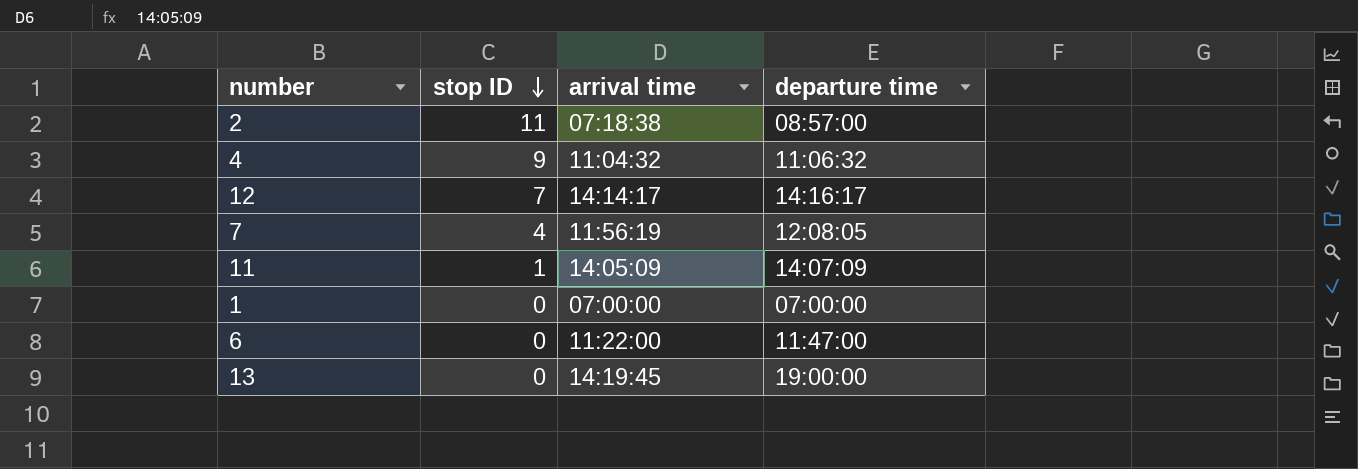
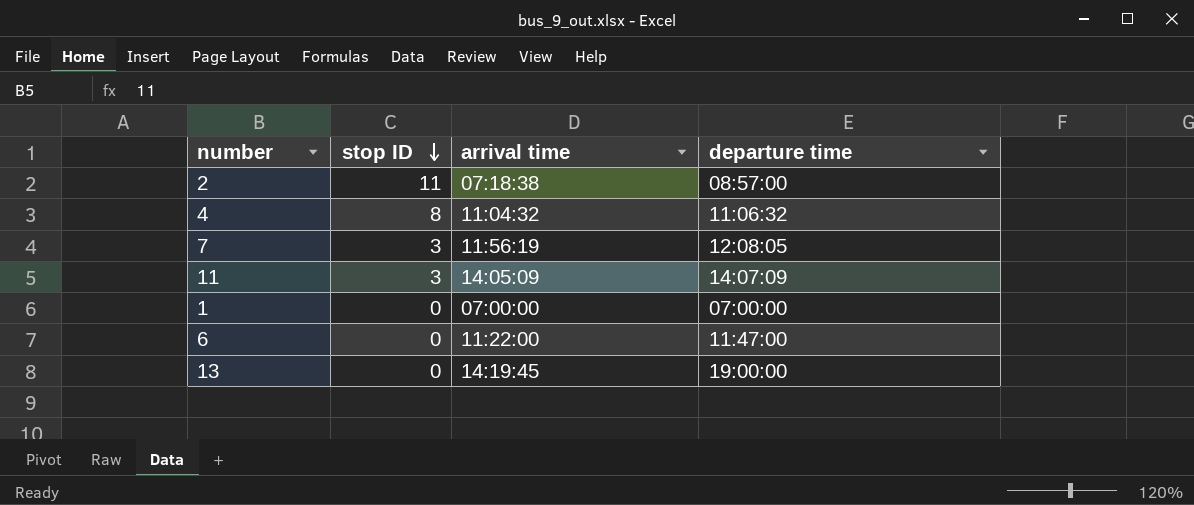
row 12: 7 | 14:14:17 | 14:16:17 -> none
4 | stop ID: 9 -> 8
7 | stop ID: 4 -> 3
11 | stop ID: 1 -> 3

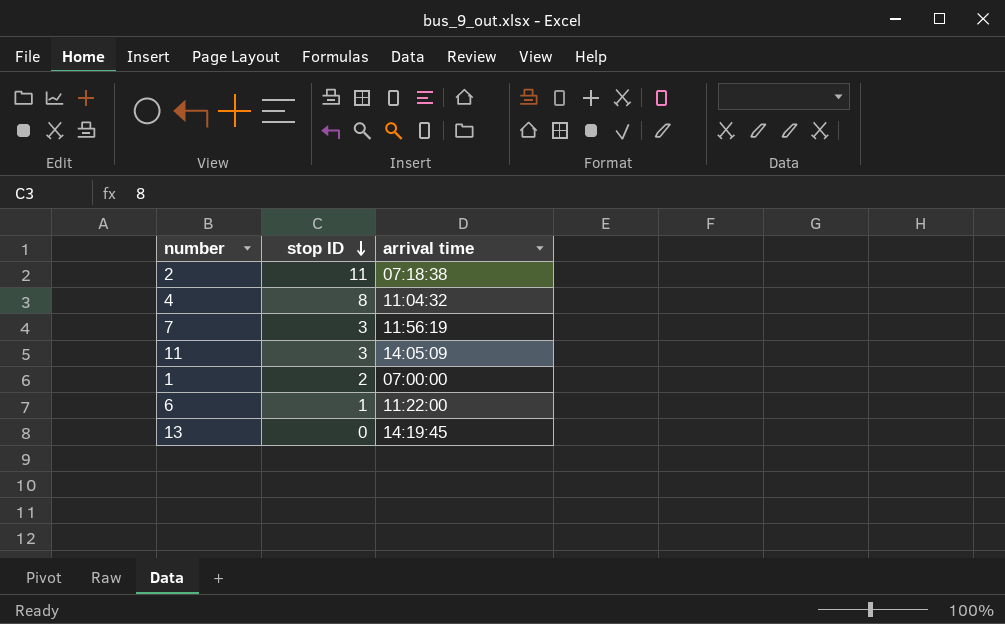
column departure time | position: 4 -> none
1 | stop ID: 0 -> 2
6 | stop ID: 0 -> 1

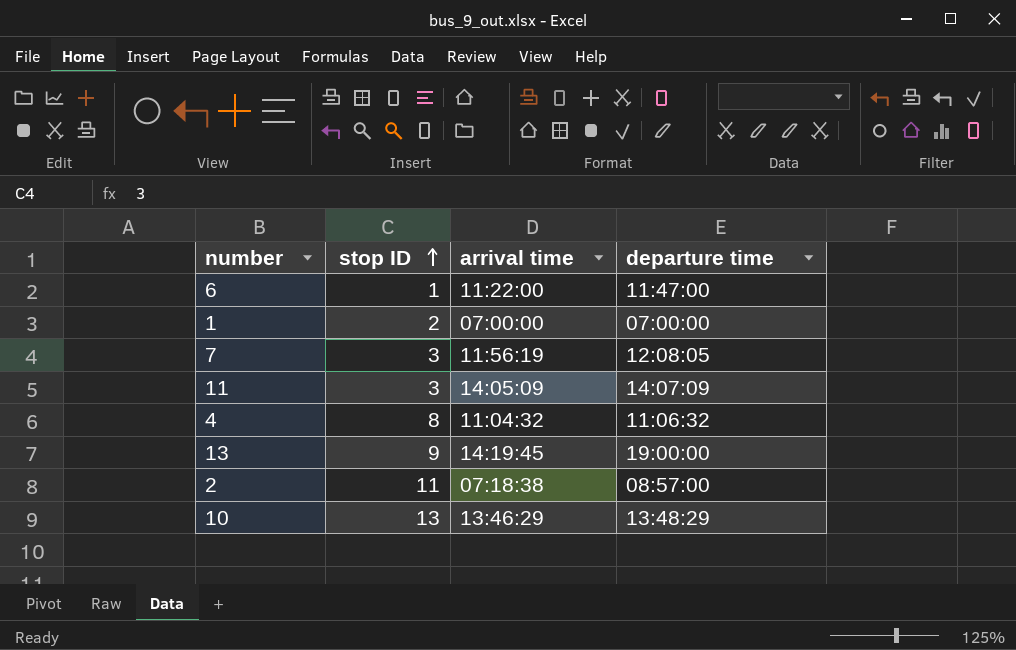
row order: stop ID descending -> stop ID ascending
column departure time | position: none -> 4
13 | stop ID: 0 -> 9
row 10: none -> 13 | 13:46:29 | 13:48:29

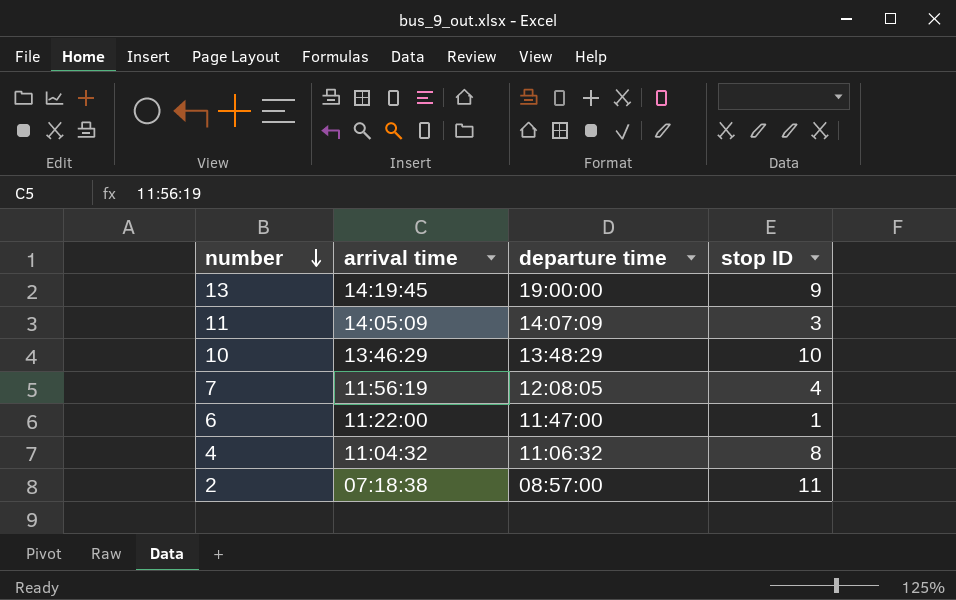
row order: stop ID ascending -> number descending
column stop ID | position: 2 -> 4
row 1: 2 | 07:00:00 | 07:00:00 -> none
10 | stop ID: 13 -> 10
7 | stop ID: 3 -> 4

